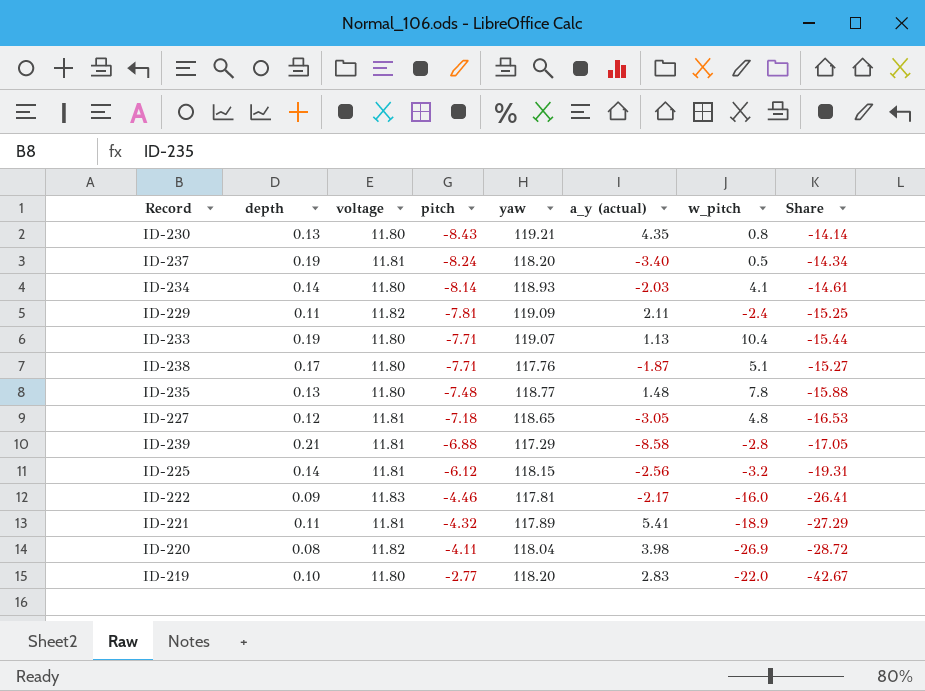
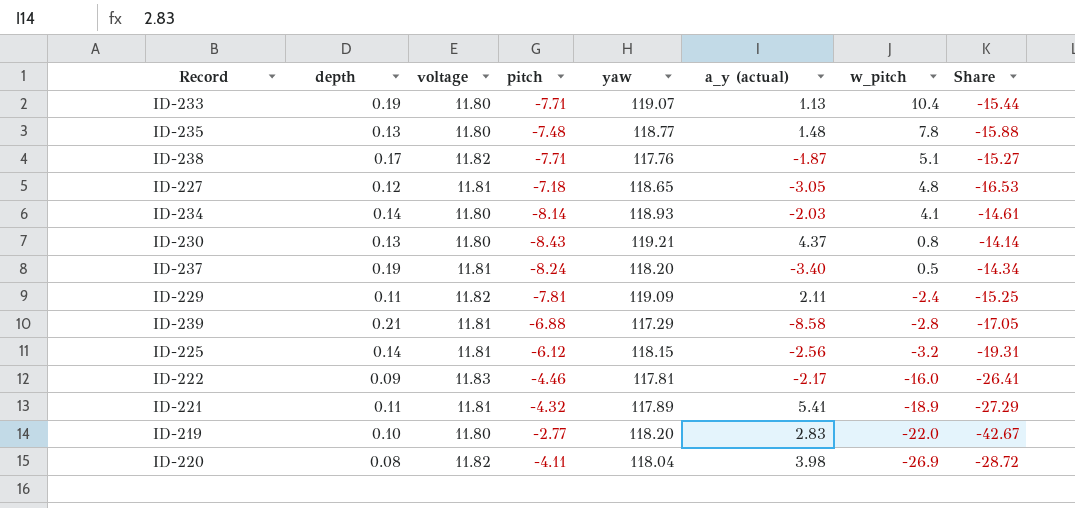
row order: pitch ascending -> w_pitch descending
ID-238 | voltage: 11.80 -> 11.82
ID-230 | a_y (actual): 4.35 -> 4.37

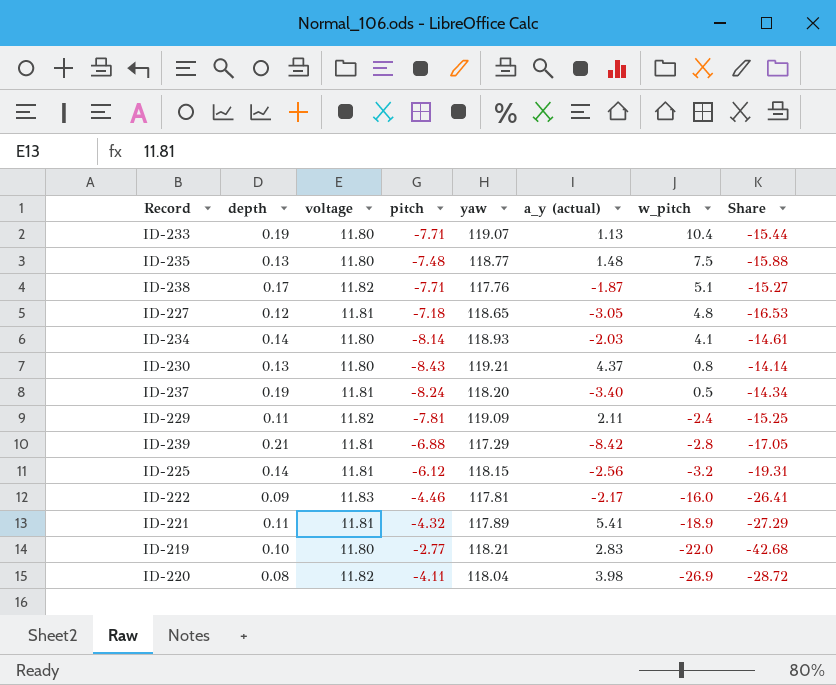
ID-235 | w_pitch: 7.8 -> 7.5
ID-239 | a_y (actual): -8.58 -> -8.42
ID-219 | yaw: 118.20 -> 118.21
ID-219 | Share: -42.67 -> -42.68

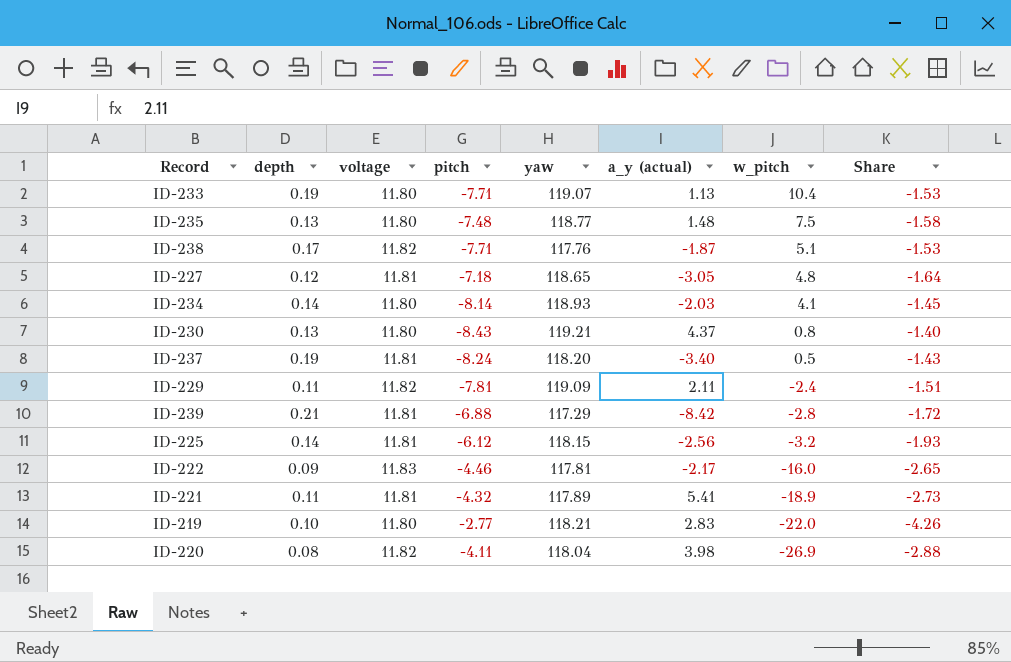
column Share | formula: [yaw] / [pitch] -> [voltage] / [pitch]

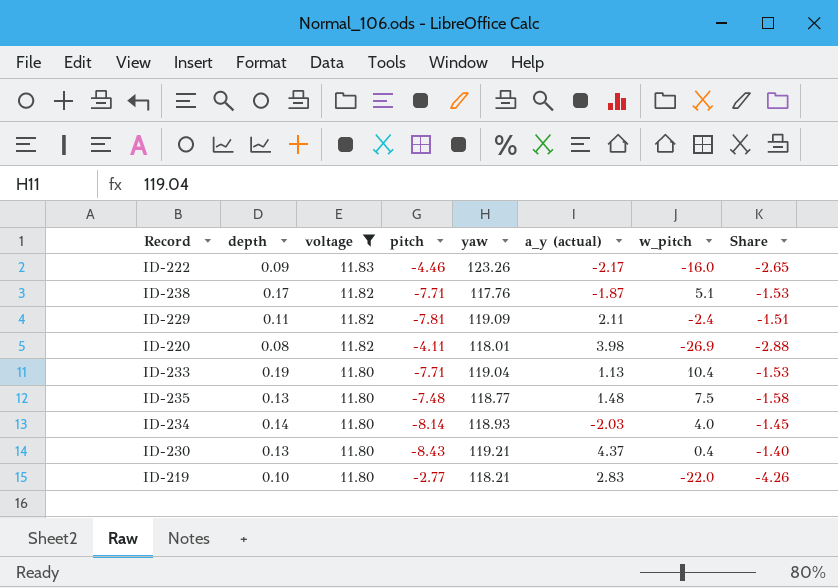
filter: none -> voltage != 11.81
row order: w_pitch descending -> voltage descending
ID-222 | yaw: 117.81 -> 123.26
ID-220 | yaw: 118.04 -> 118.01
ID-233 | yaw: 119.07 -> 119.04
ID-234 | w_pitch: 4.1 -> 4.0
ID-230 | w_pitch: 0.8 -> 0.4

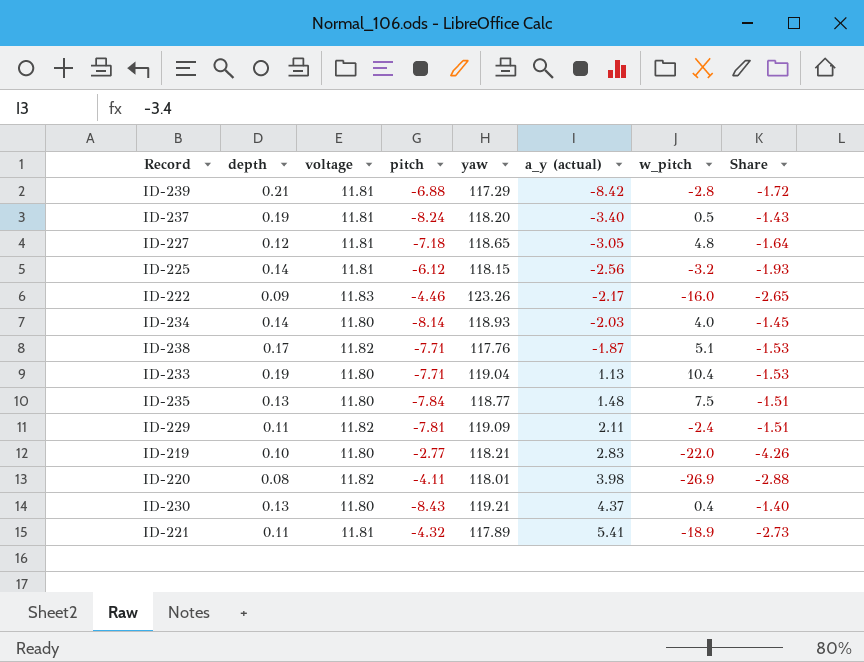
filter: voltage != 11.81 -> none
row order: voltage descending -> a_y (actual) ascending
ID-235 | pitch: -7.48 -> -7.84
ID-235 | Share: -1.58 -> -1.51

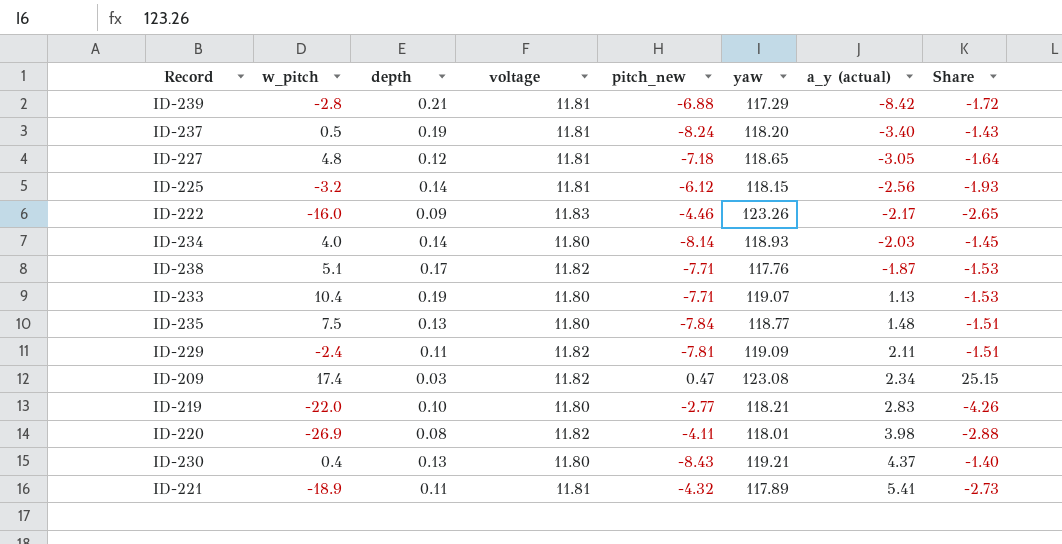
column w_pitch | position: 7 -> 2
column name: pitch -> pitch_new
ID-233 | yaw: 119.04 -> 119.07
row ID-209: none -> 17.4 | 0.03 | 11.82 | 0.47 | 123.08 | 2.34 | 25.15

